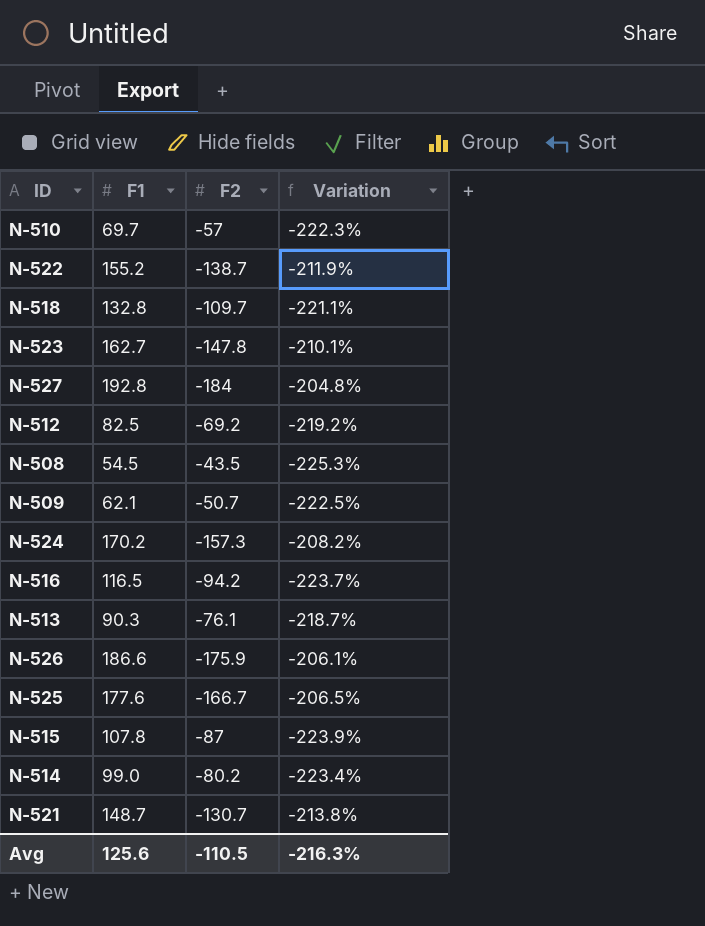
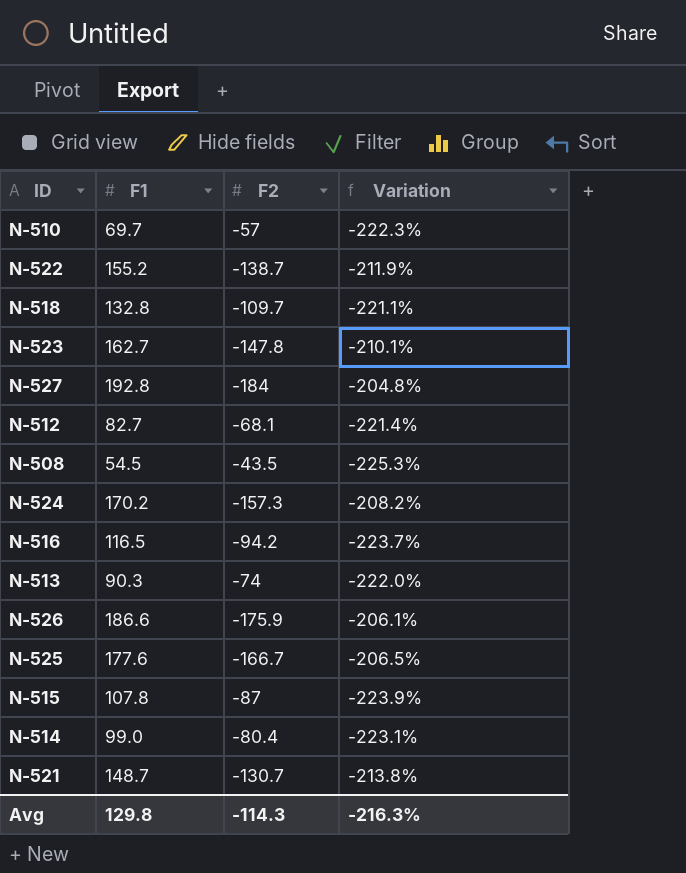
row N-509: 62.1 | -50.7 | -222.5% -> none
N-512 | F1: 82.5 -> 82.7
N-512 | F2: -69.2 -> -68.1
N-512 | Variation: -219.2% -> -221.4%
N-513 | F2: -76.1 -> -74
N-513 | Variation: -218.7% -> -222.0%
N-514 | F2: -80.2 -> -80.4
N-514 | Variation: -223.4% -> -223.1%
Avg | F1: 125.6 -> 129.8
Avg | F2: -110.5 -> -114.3

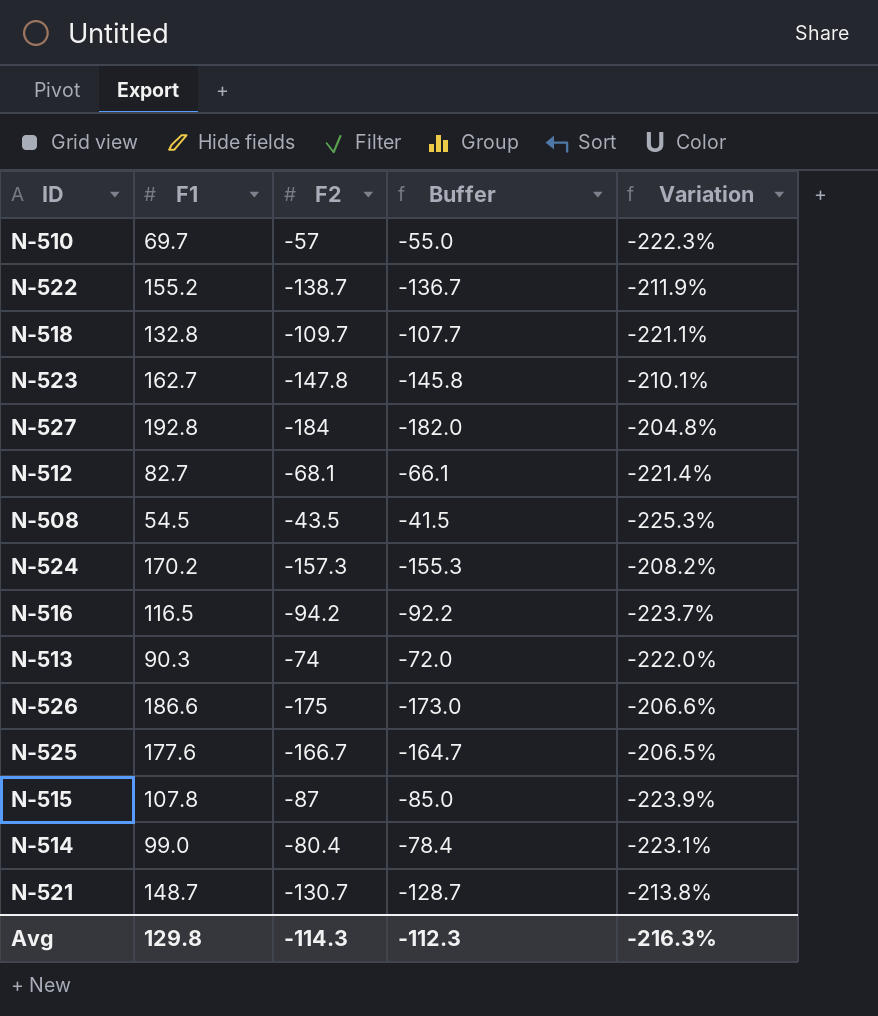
column Buffer | formula: none -> [F2] + 2
N-526 | F2: -175.9 -> -175
N-526 | Variation: -206.1% -> -206.6%

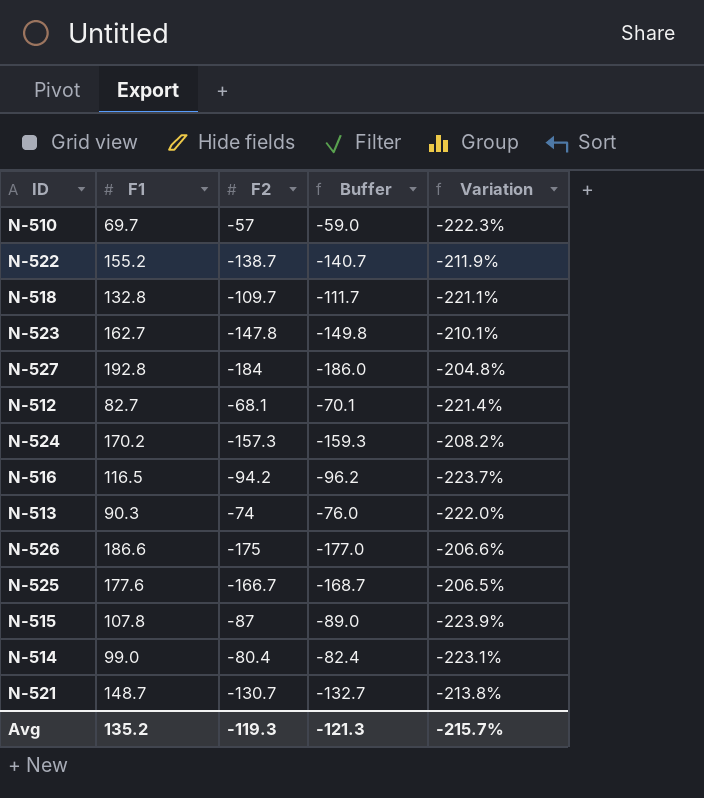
column Buffer | formula: [F2] + 2 -> [F2] - 2
row N-508: 54.5 | -43.5 | -41.5 | -225.3% -> none
Avg | F1: 129.8 -> 135.2
Avg | F2: -114.3 -> -119.3
Avg | Buffer: -112.3 -> -121.3
Avg | Variation: -216.3% -> -215.7%

